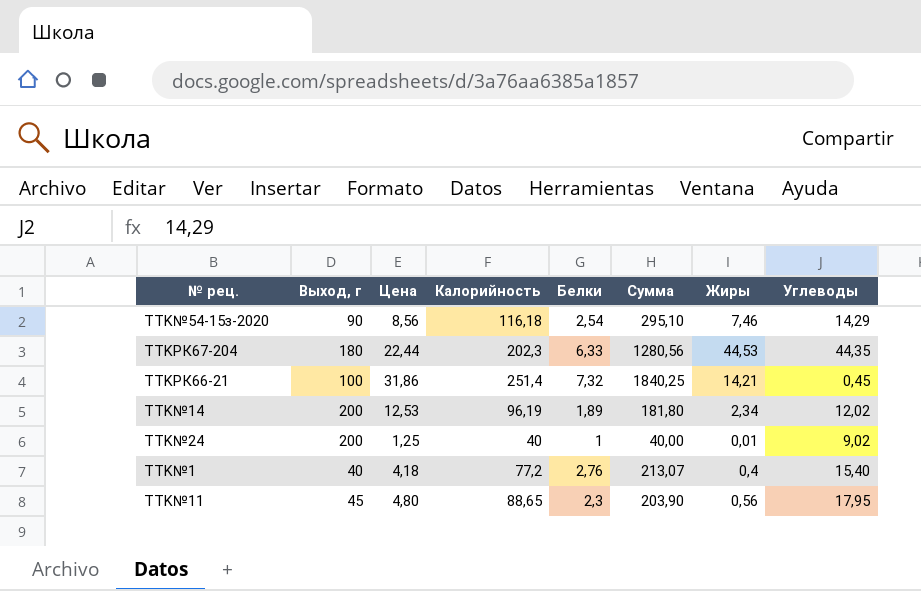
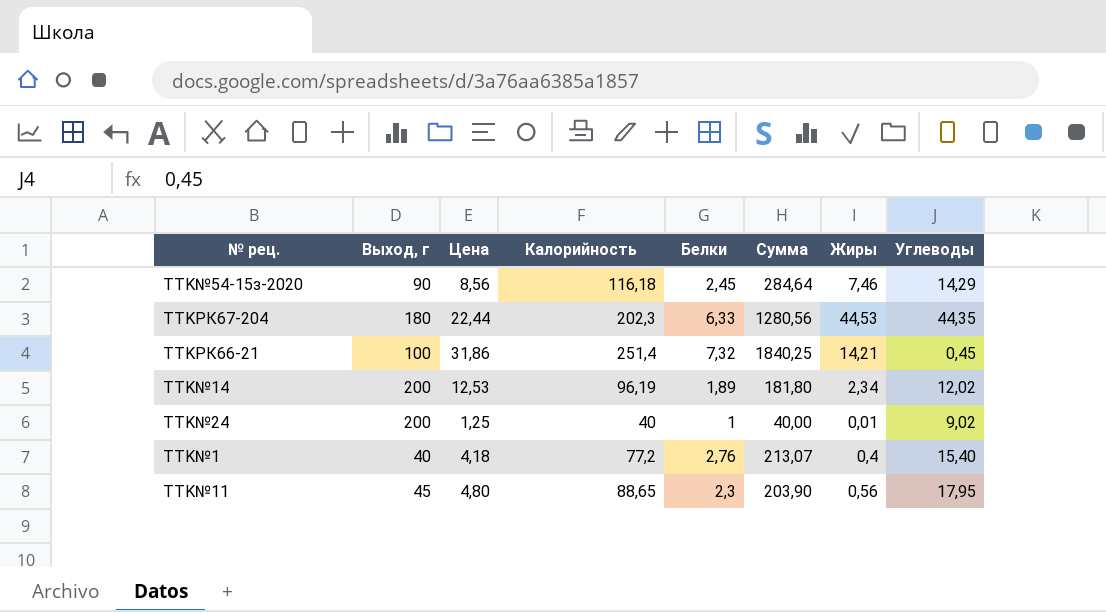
TTK№54-15з-2020 | Белки: 2,54 -> 2,45
TTK№54-15з-2020 | Сумма: 295,10 -> 284,64

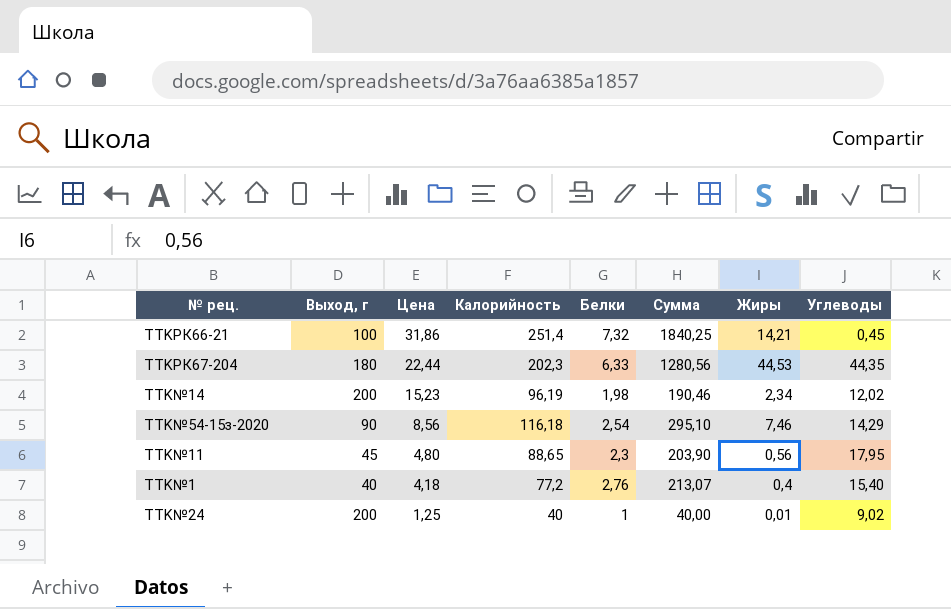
row order: none -> Цена descending
TTK№14 | Цена: 12,53 -> 15,23
TTK№14 | Белки: 1,89 -> 1,98
TTK№14 | Сумма: 181,80 -> 190,46
TTK№54-15з-2020 | Белки: 2,45 -> 2,54
TTK№54-15з-2020 | Сумма: 284,64 -> 295,10

